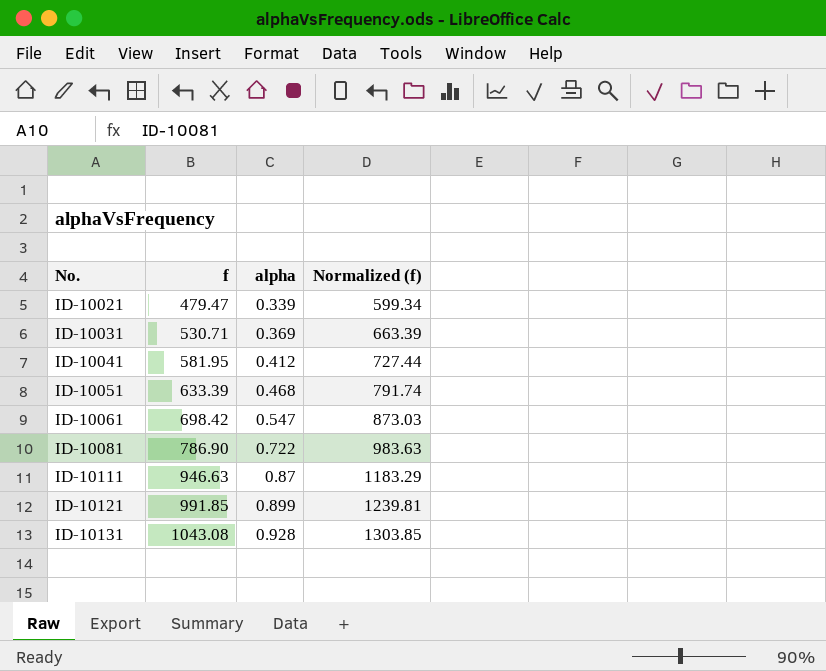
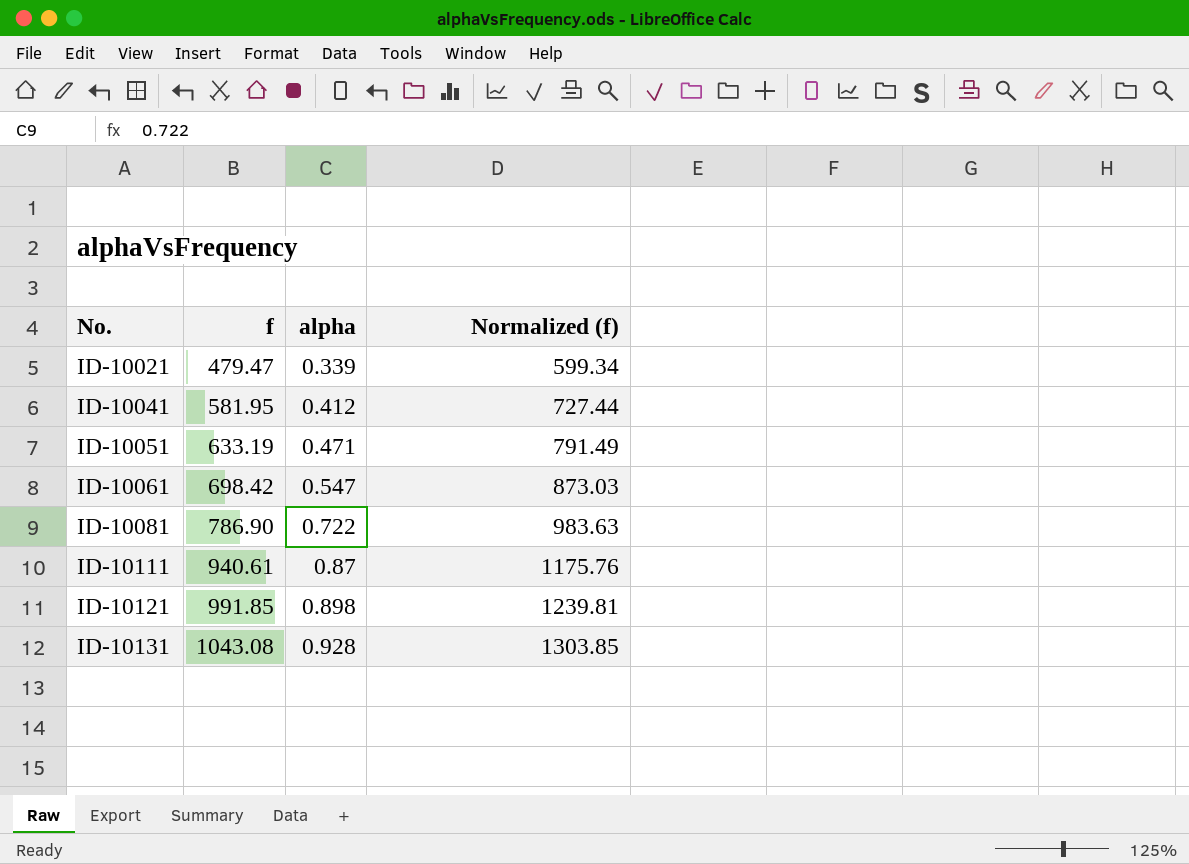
row ID-10031: 530.71 | 0.369 | 663.39 -> none
ID-10051 | f: 633.39 -> 633.19
ID-10051 | alpha: 0.468 -> 0.471
ID-10051 | Normalized (f): 791.74 -> 791.49
ID-10111 | f: 946.63 -> 940.61
ID-10111 | Normalized (f): 1183.29 -> 1175.76
ID-10121 | alpha: 0.899 -> 0.898

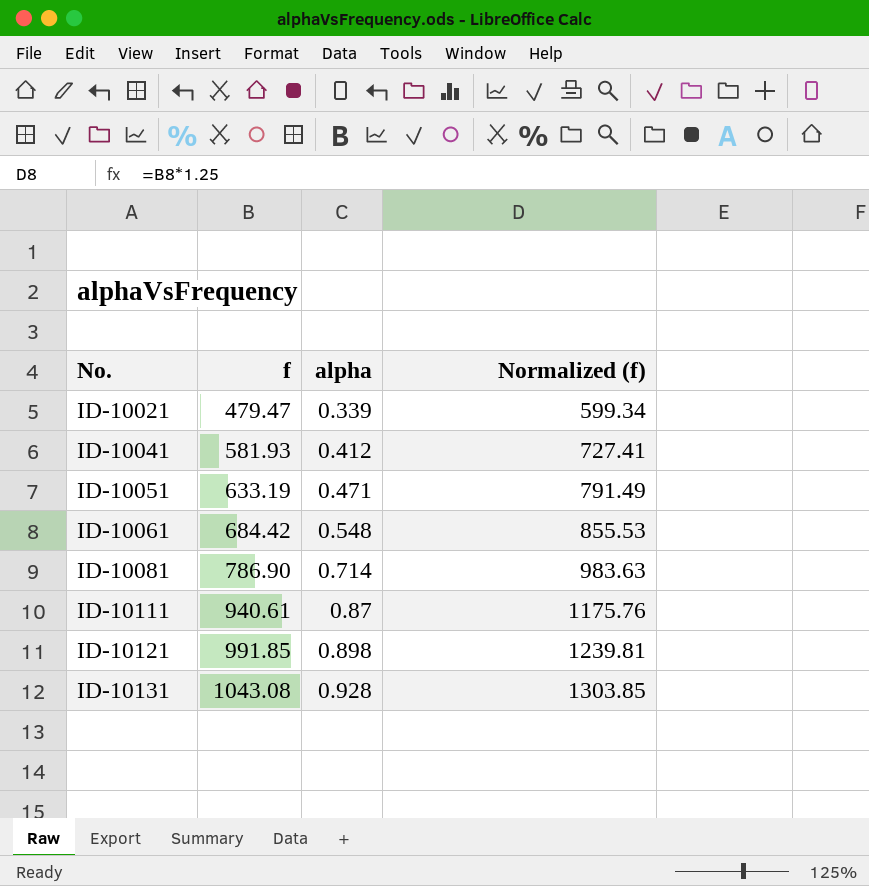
ID-10041 | f: 581.95 -> 581.93
ID-10041 | Normalized (f): 727.44 -> 727.41
ID-10061 | f: 698.42 -> 684.42
ID-10061 | alpha: 0.547 -> 0.548
ID-10061 | Normalized (f): 873.03 -> 855.53
ID-10081 | alpha: 0.722 -> 0.714

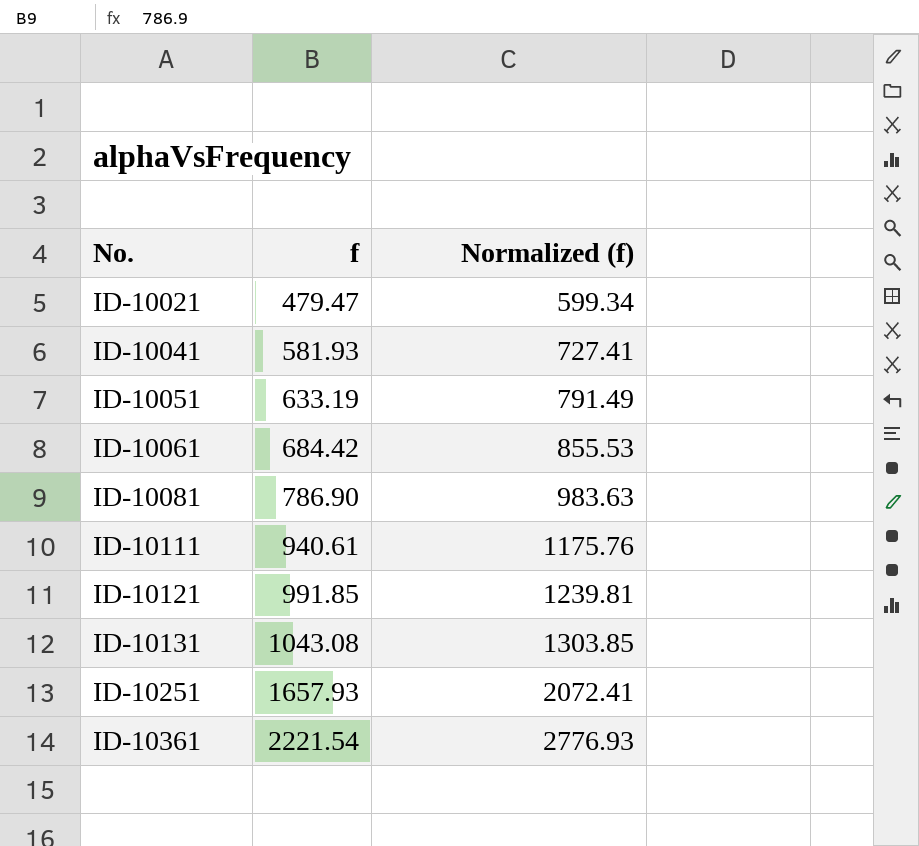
column alpha | position: 3 -> none
row ID-10251: none -> 1657.93 | 2072.41
row ID-10361: none -> 2221.54 | 2776.93

